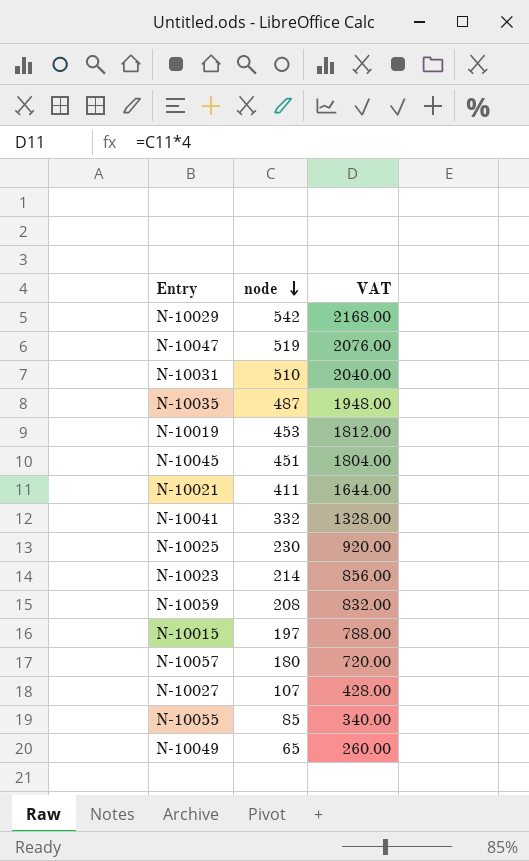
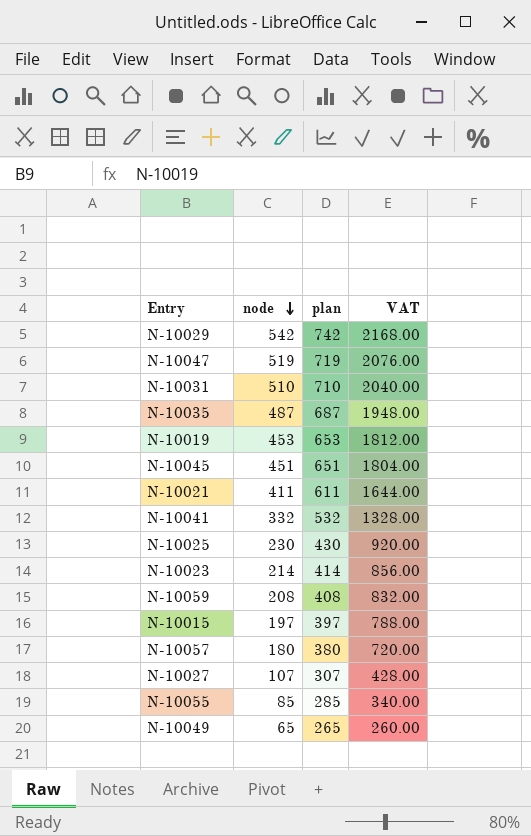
column plan | formula: none -> [node] + 200

